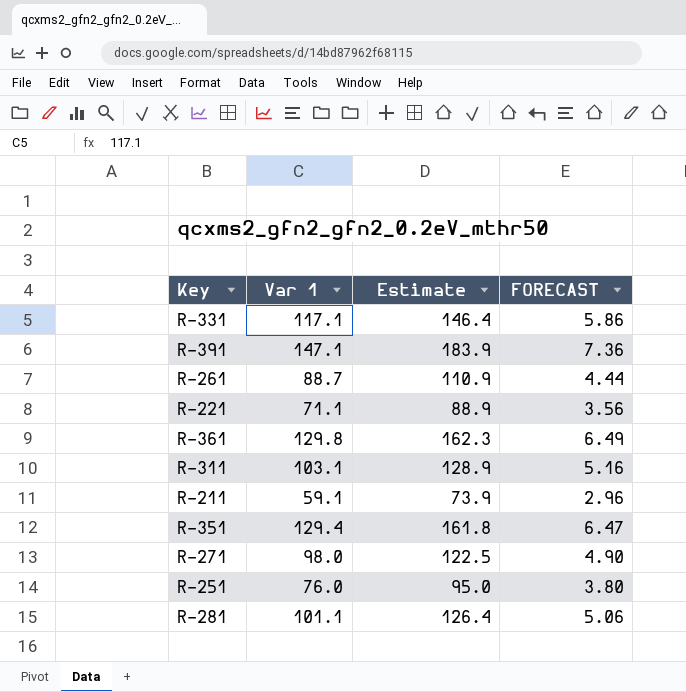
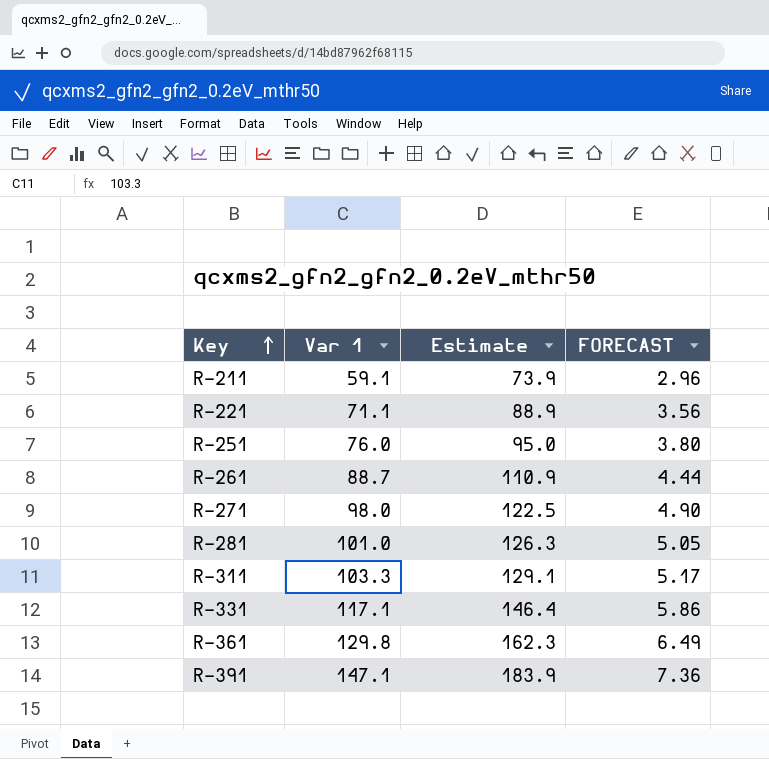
row order: none -> Key ascending
row R-351: 129.4 | 161.8 | 6.47 -> none
R-281 | Var 1: 101.1 -> 101.0
R-281 | Estimate: 126.4 -> 126.3
R-281 | FORECAST: 5.06 -> 5.05
R-311 | Var 1: 103.1 -> 103.3
R-311 | Estimate: 128.9 -> 129.1
R-311 | FORECAST: 5.16 -> 5.17

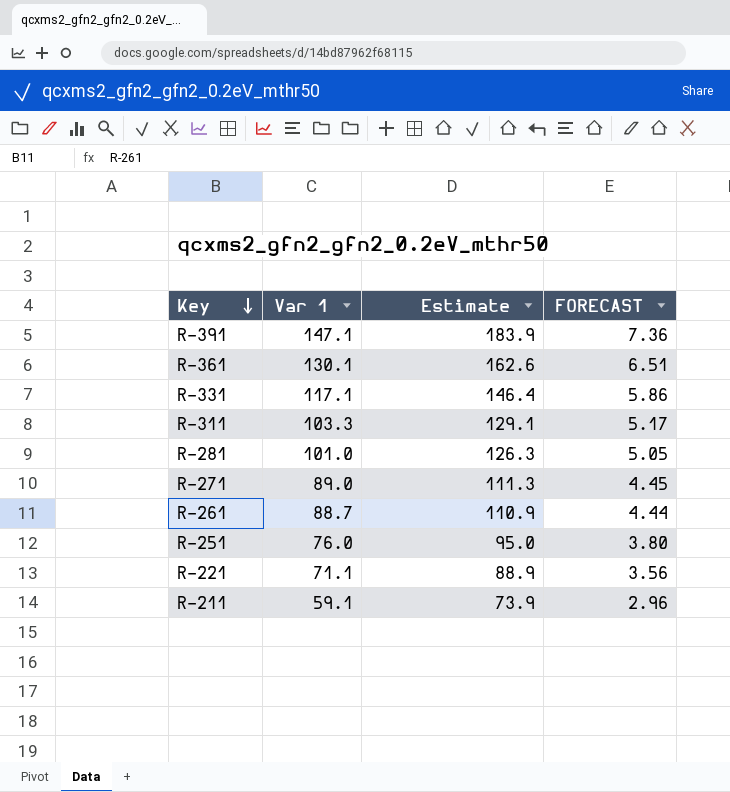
row order: Key ascending -> Key descending
R-361 | Var 1: 129.8 -> 130.1
R-361 | Estimate: 162.3 -> 162.6
R-361 | FORECAST: 6.49 -> 6.51
R-271 | Var 1: 98.0 -> 89.0
R-271 | Estimate: 122.5 -> 111.3
R-271 | FORECAST: 4.90 -> 4.45

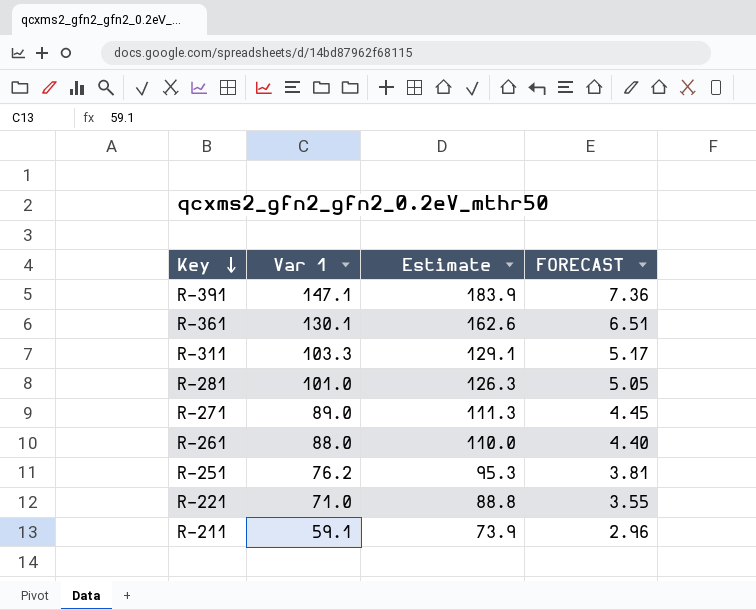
row R-331: 117.1 | 146.4 | 5.86 -> none
R-261 | Var 1: 88.7 -> 88.0
R-261 | Estimate: 110.9 -> 110.0
R-261 | FORECAST: 4.44 -> 4.40
R-251 | Var 1: 76.0 -> 76.2
R-251 | Estimate: 95.0 -> 95.3
R-251 | FORECAST: 3.80 -> 3.81
R-221 | Var 1: 71.1 -> 71.0
R-221 | Estimate: 88.9 -> 88.8
R-221 | FORECAST: 3.56 -> 3.55

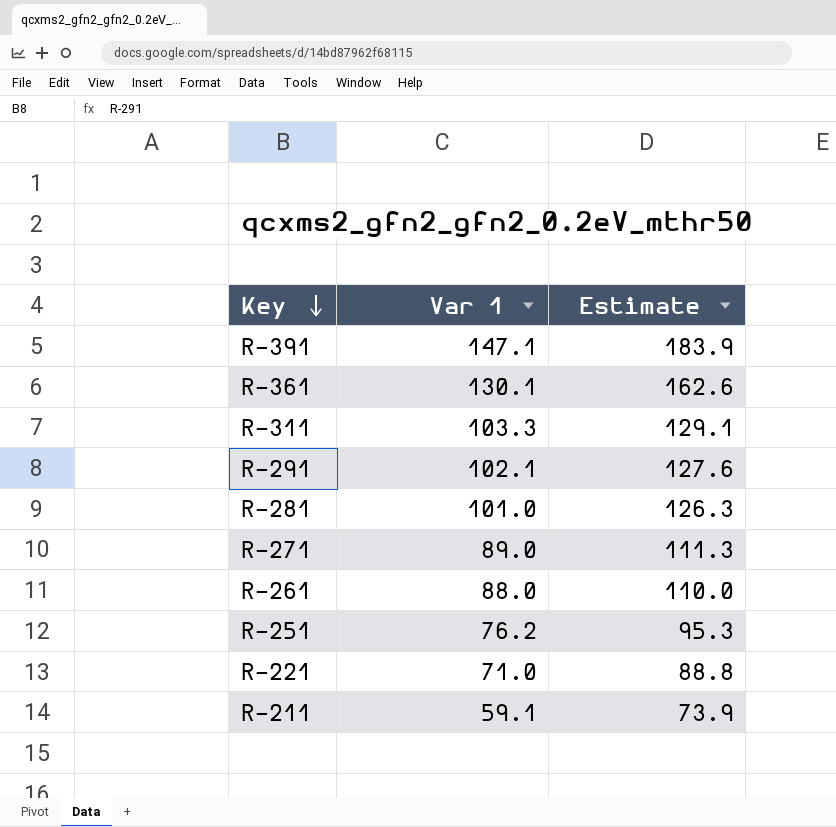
column FORECAST | formula: [Var 1] * 0.05 -> none
row R-291: none -> 102.1 | 127.6

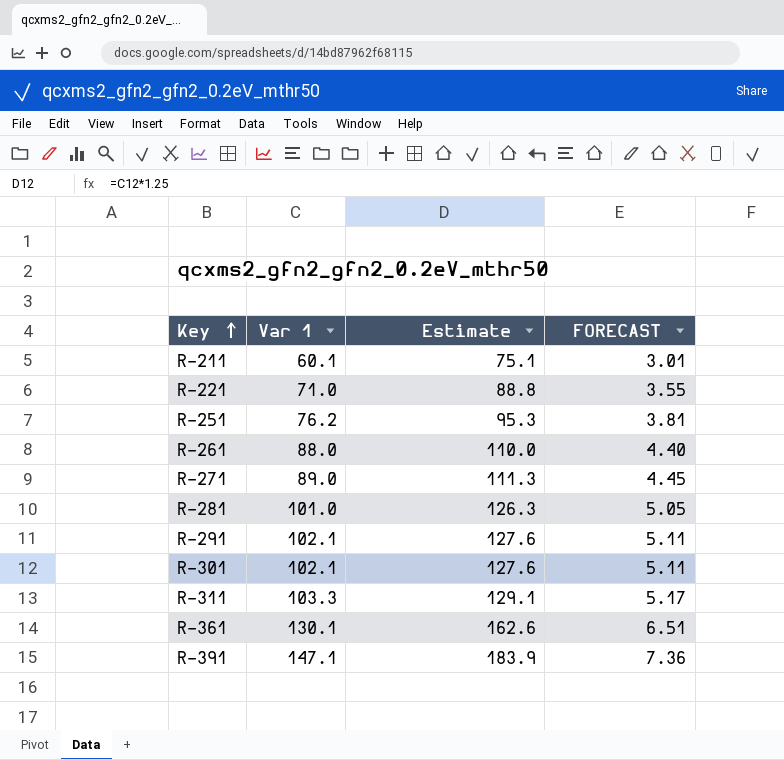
row order: Key descending -> Key ascending
column FORECAST | formula: none -> [Var 1] * 0.05
R-211 | Var 1: 59.1 -> 60.1
R-211 | Estimate: 73.9 -> 75.1
row R-301: none -> 102.1 | 127.6 | 5.11

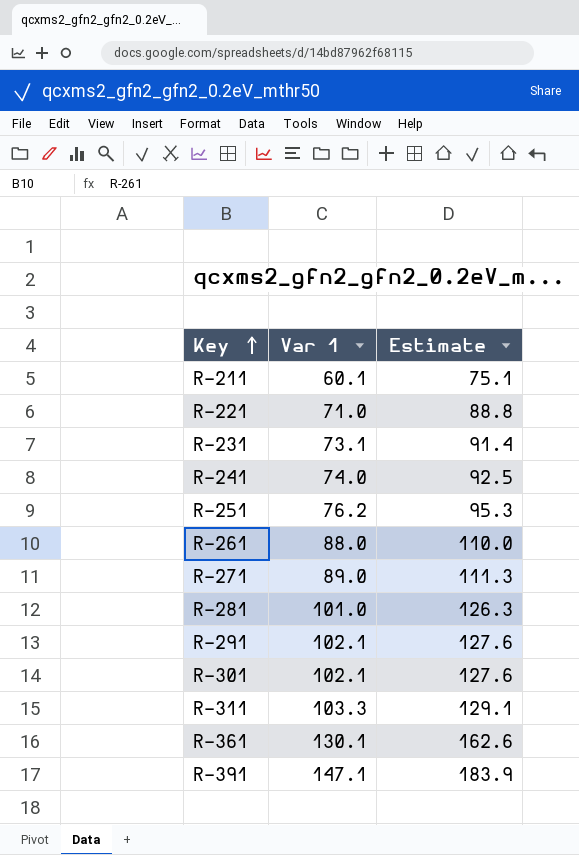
column FORECAST | formula: [Var 1] * 0.05 -> none
row R-231: none -> 73.1 | 91.4
row R-241: none -> 74.0 | 92.5

